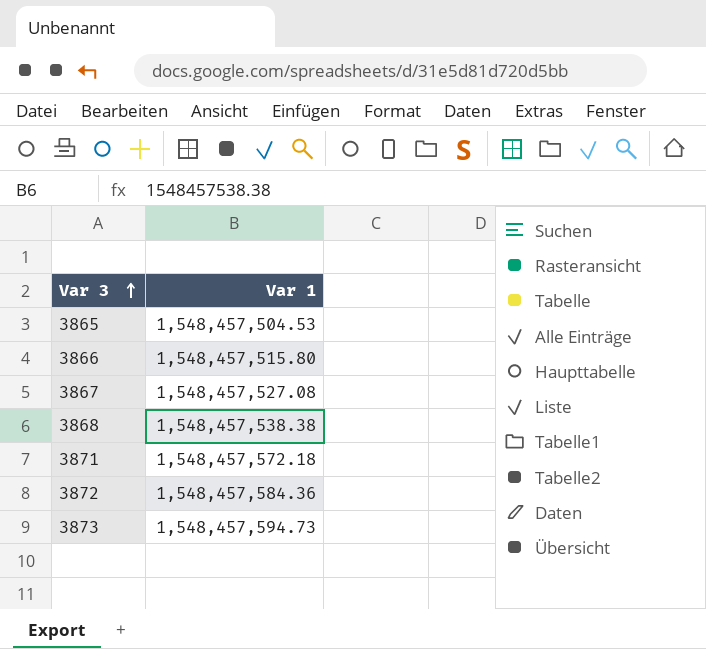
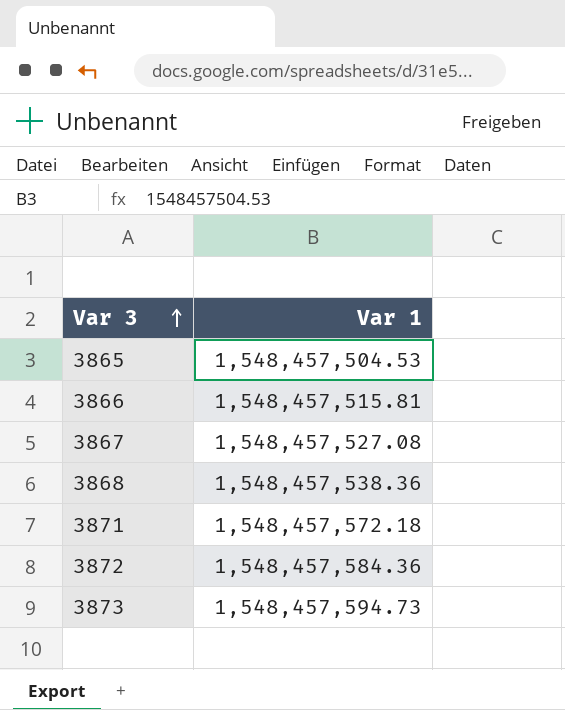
3866 | Var 1: 1,548,457,515.80 -> 1,548,457,515.81
3868 | Var 1: 1,548,457,538.38 -> 1,548,457,538.36

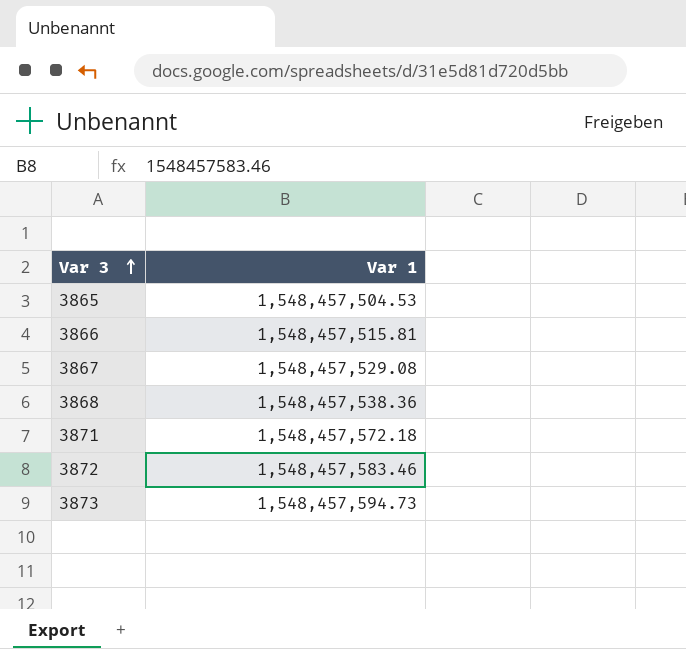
3867 | Var 1: 1,548,457,527.08 -> 1,548,457,529.08
3872 | Var 1: 1,548,457,584.36 -> 1,548,457,583.46

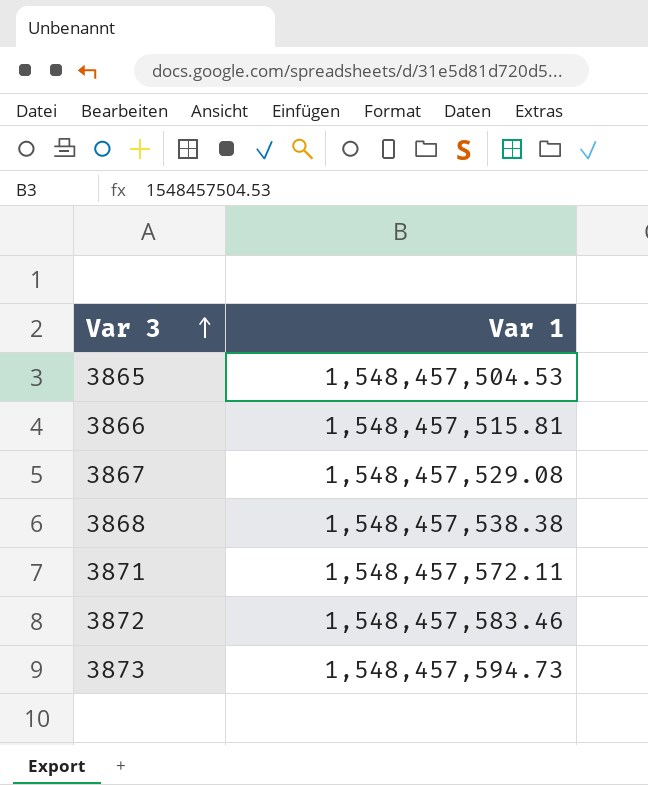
3868 | Var 1: 1,548,457,538.36 -> 1,548,457,538.38
3871 | Var 1: 1,548,457,572.18 -> 1,548,457,572.11

